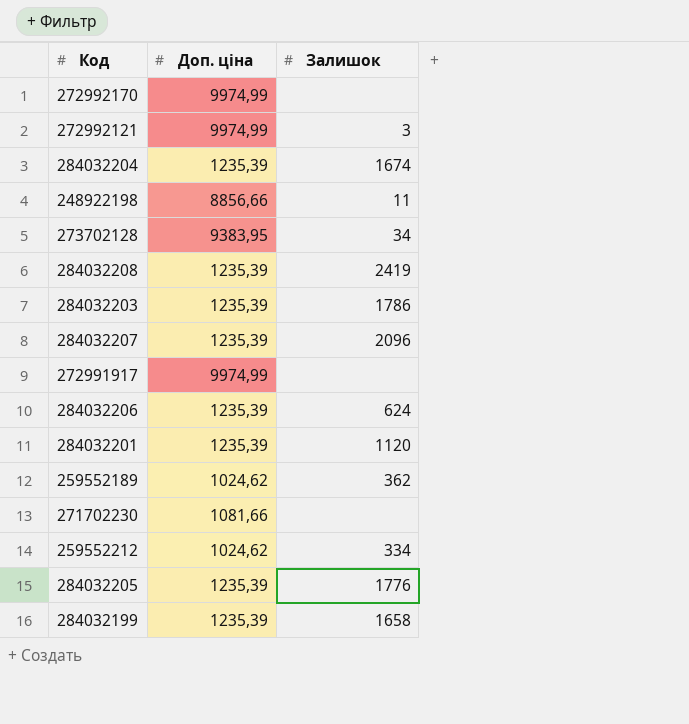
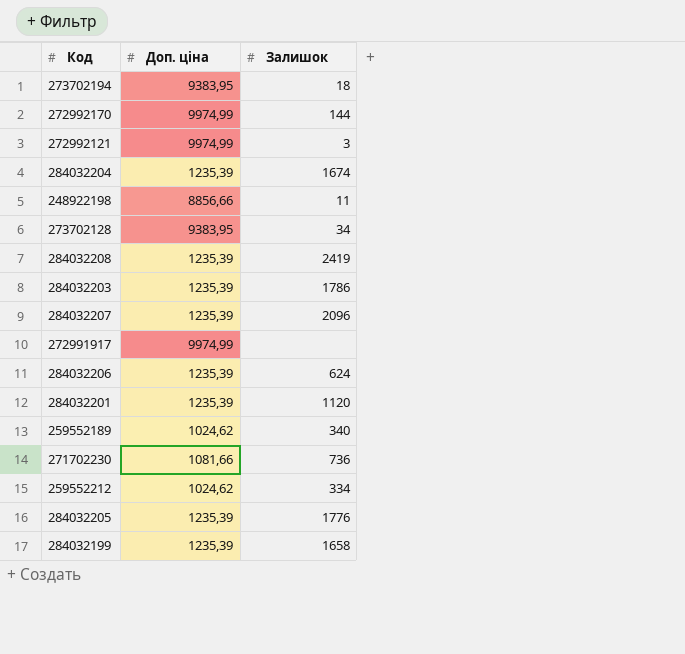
row 273702194: none -> 9383,95 | 18
272992170 | Залишок: none -> 144
259552189 | Залишок: 362 -> 340
271702230 | Залишок: none -> 736

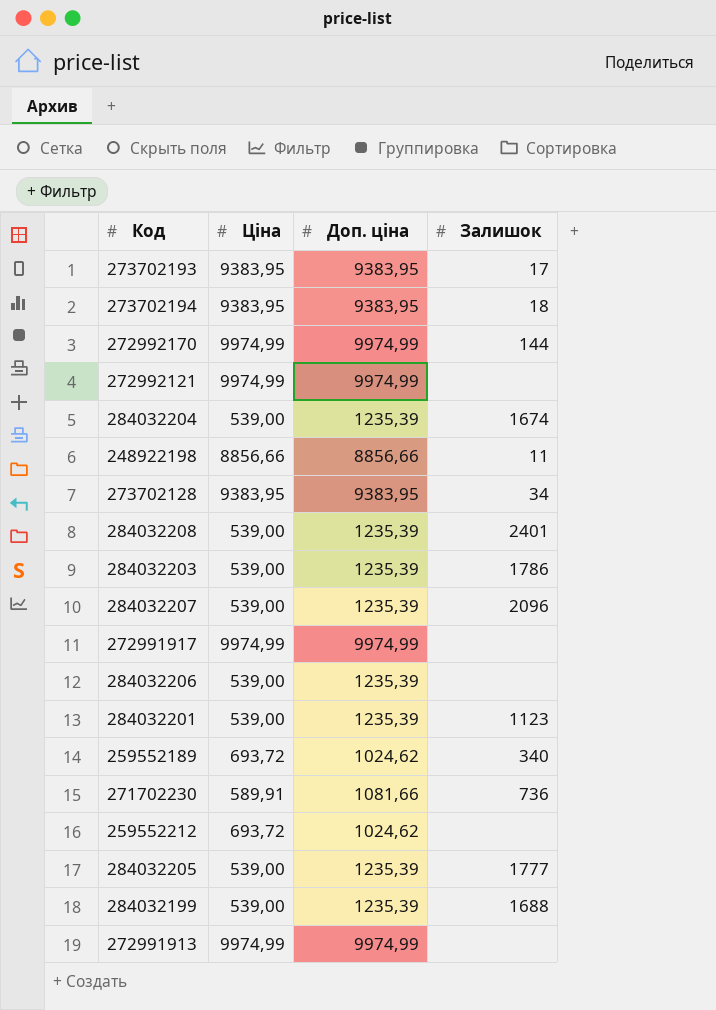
column Ціна | position: none -> 2
row 273702193: none -> 9383,95 | 9383,95 | 17
272992121 | Залишок: 3 -> none
284032208 | Залишок: 2419 -> 2401
284032206 | Залишок: 624 -> none
284032201 | Залишок: 1120 -> 1123
259552212 | Залишок: 334 -> none
284032205 | Залишок: 1776 -> 1777
284032199 | Залишок: 1658 -> 1688
row 272991913: none -> 9974,99 | 9974,99 | none

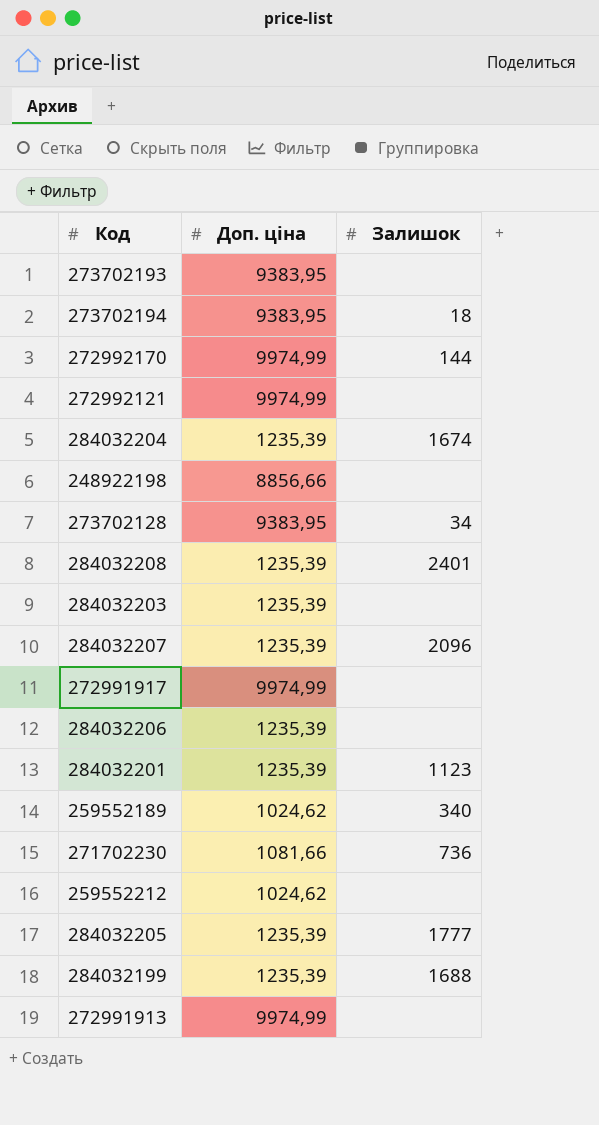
column Ціна | position: 2 -> none
273702193 | Залишок: 17 -> none
248922198 | Залишок: 11 -> none
284032203 | Залишок: 1786 -> none

